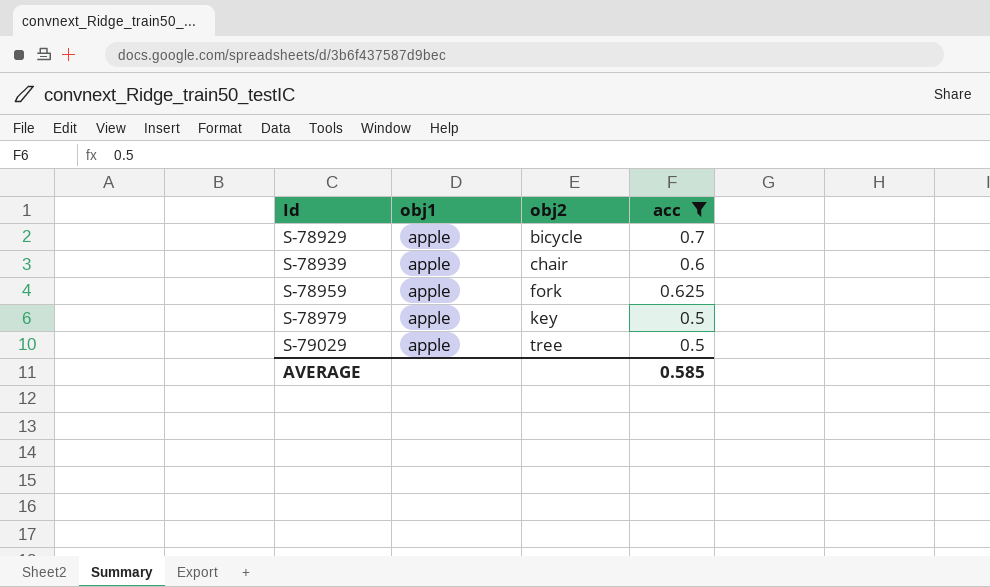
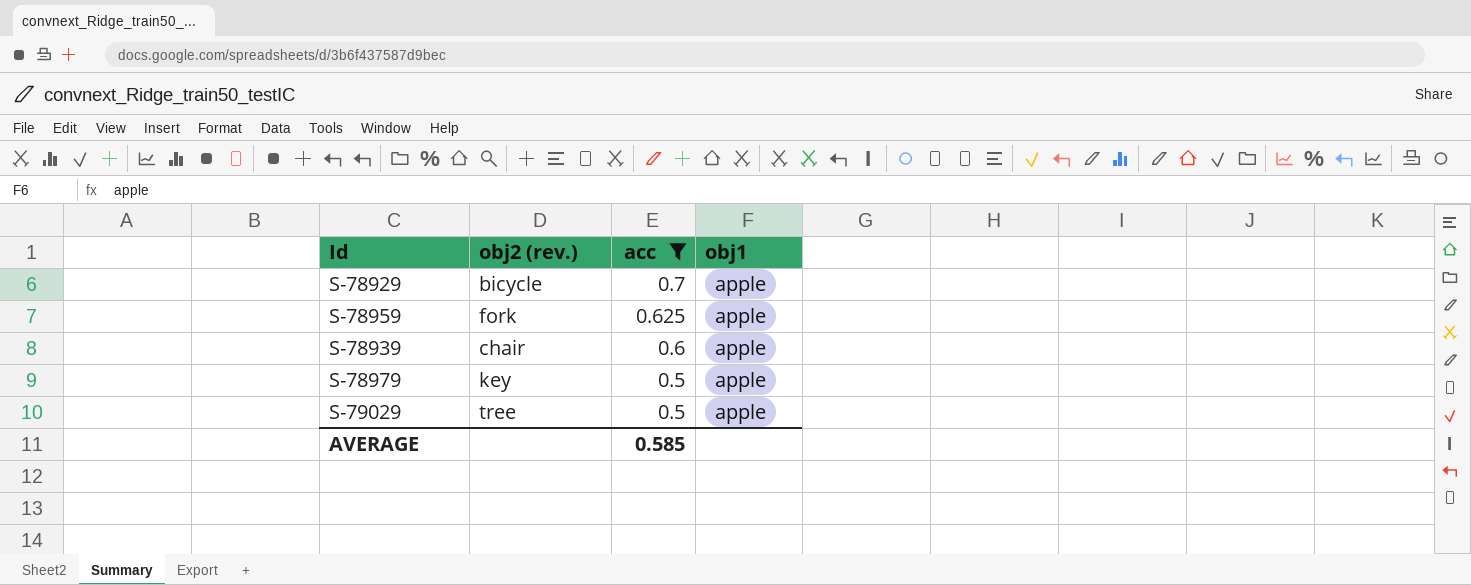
row order: Id ascending -> acc descending
column name: obj2 -> obj2 (rev.)
column obj1 | position: 2 -> 4

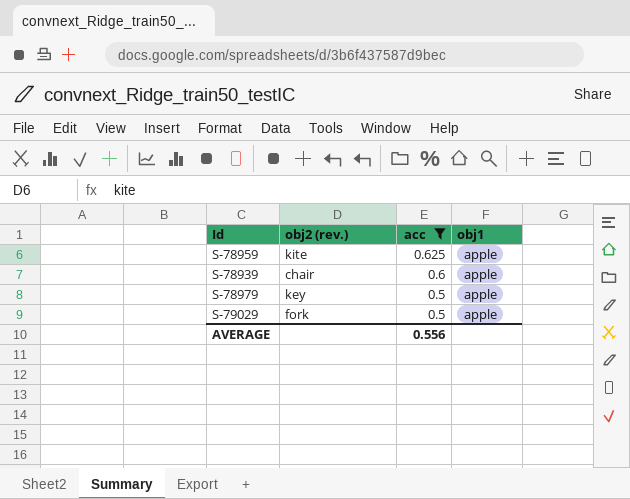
row S-78929: bicycle | 0.7 | apple -> none
S-78959 | obj2 (rev.): fork -> kite
S-79029 | obj2 (rev.): tree -> fork
AVERAGE | acc: 0.585 -> 0.556

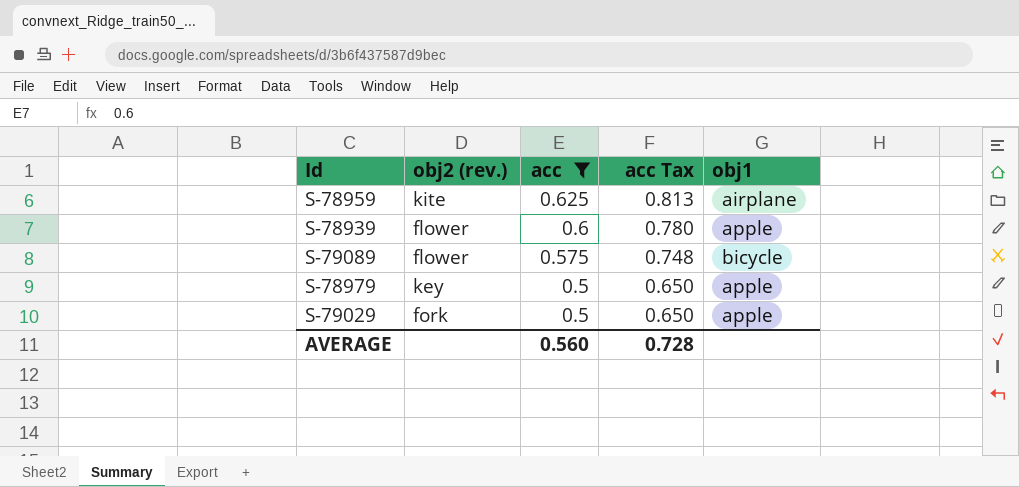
column acc Tax | formula: none -> [acc] * 1.3
S-78959 | obj1: apple -> airplane
S-78939 | obj2 (rev.): chair -> flower
row S-79089: none -> flower | 0.575 | 0.748 | bicycle
AVERAGE | acc: 0.556 -> 0.560

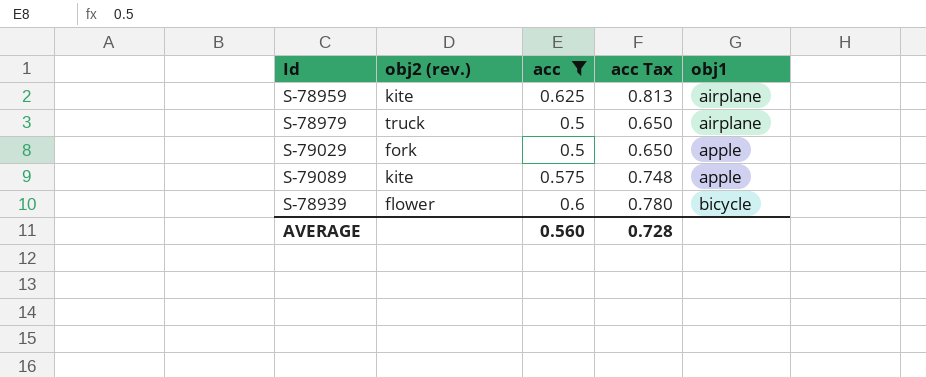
row order: acc descending -> obj1 ascending
S-78979 | obj2 (rev.): key -> truck
S-78979 | obj1: apple -> airplane
S-79089 | obj2 (rev.): flower -> kite
S-79089 | obj1: bicycle -> apple
S-78939 | obj1: apple -> bicycle

